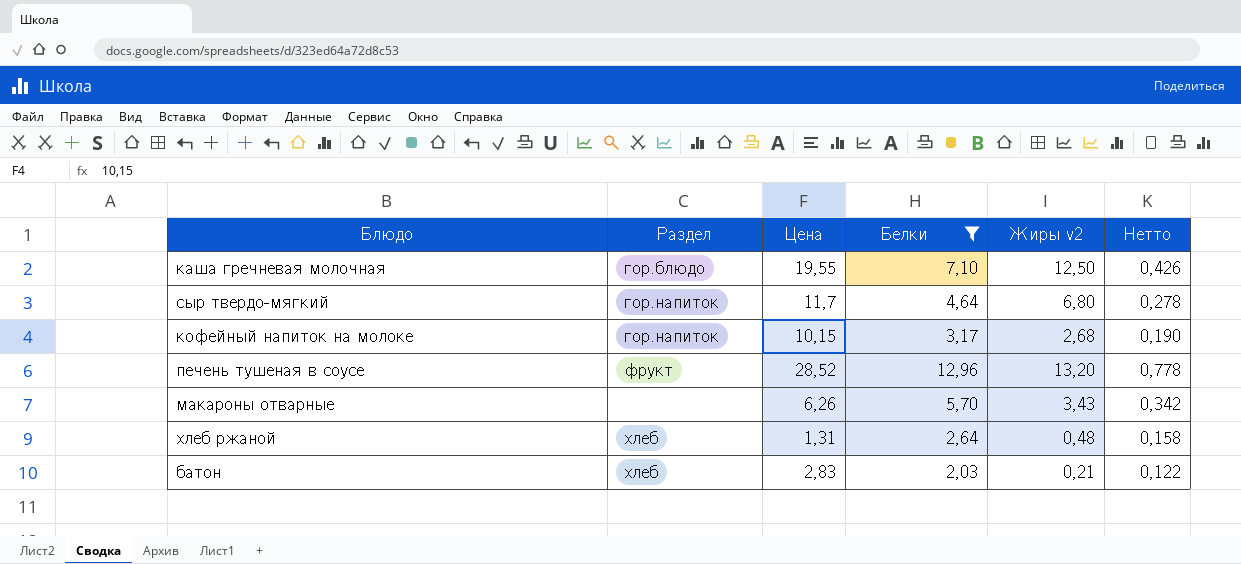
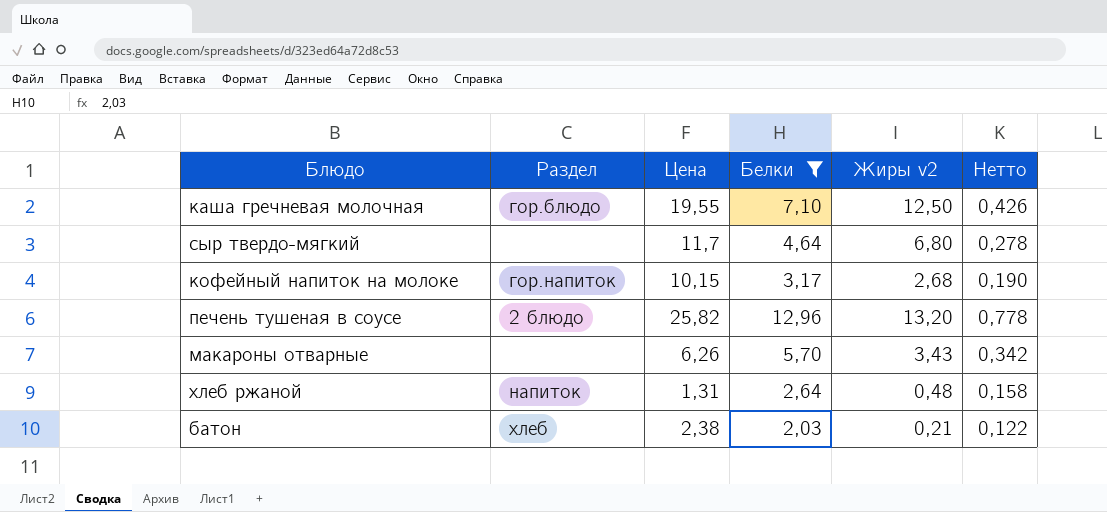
сыр твердо-мягкий | Раздел: гор.напиток -> none
печень тушеная в соусе | Раздел: фрукт -> 2 блюдо
печень тушеная в соусе | Цена: 28,52 -> 25,82
хлеб ржаной | Раздел: хлеб -> напиток
батон | Цена: 2,83 -> 2,38

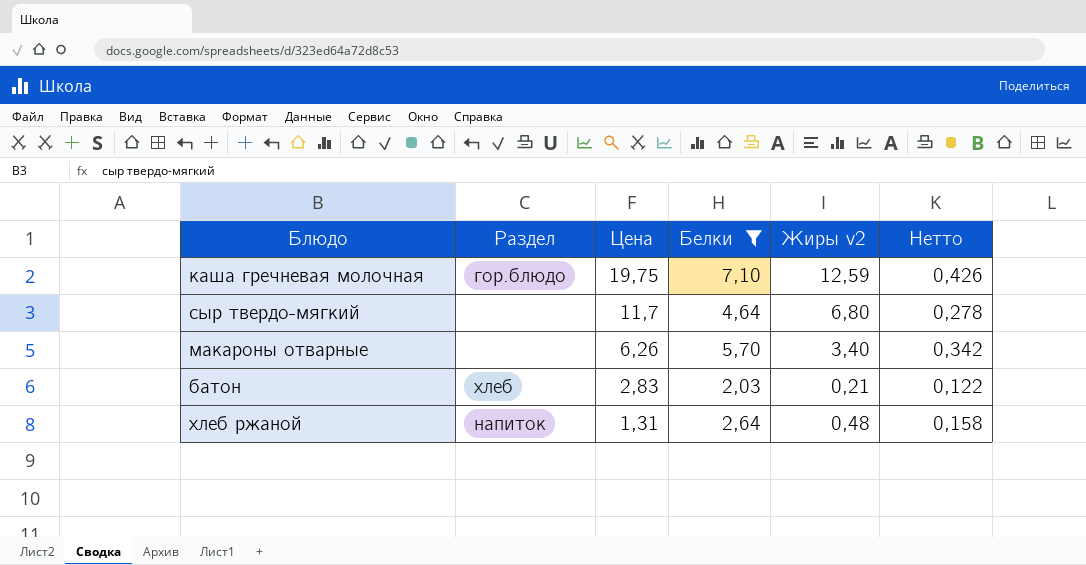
row order: none -> Цена descending
row кофейный напиток на молоке: гор.напиток | 10,15 | 3,17 | 2,68 | 0,190 -> none
row печень тушеная в соусе: 2 блюдо | 25,82 | 12,96 | 13,20 | 0,778 -> none
каша гречневая молочная | Цена: 19,55 -> 19,75
каша гречневая молочная | Жиры v2: 12,50 -> 12,59
макароны отварные | Жиры v2: 3,43 -> 3,40
батон | Цена: 2,38 -> 2,83

